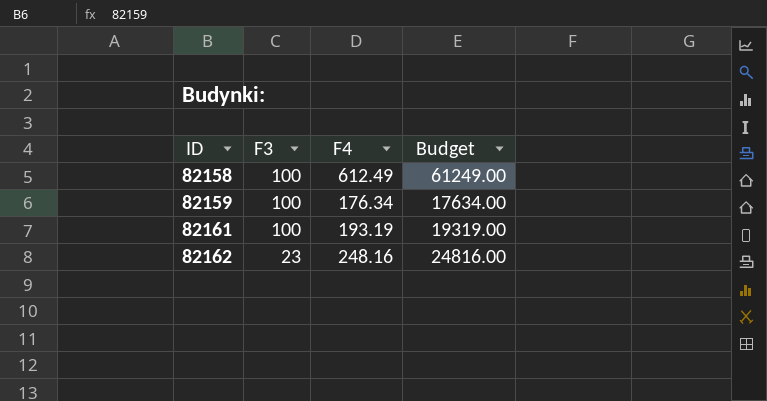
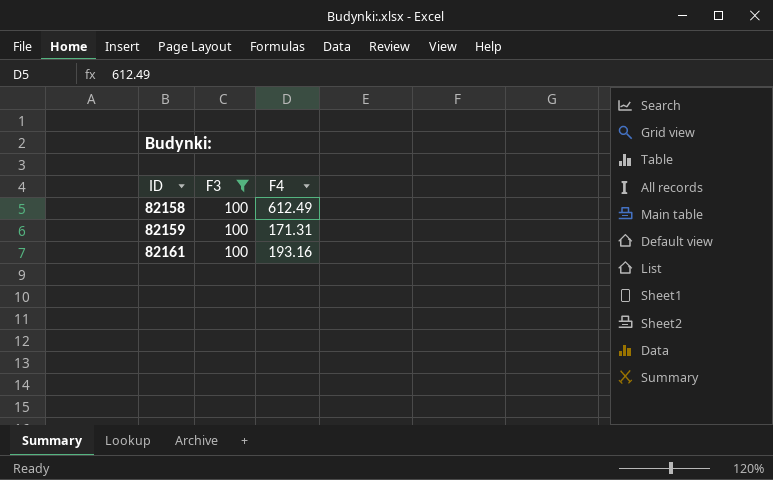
filter: none -> F3 = 100
column Budget | formula: [F4] * 100 -> none
82159 | F4: 176.34 -> 171.31
82161 | F4: 193.19 -> 193.16

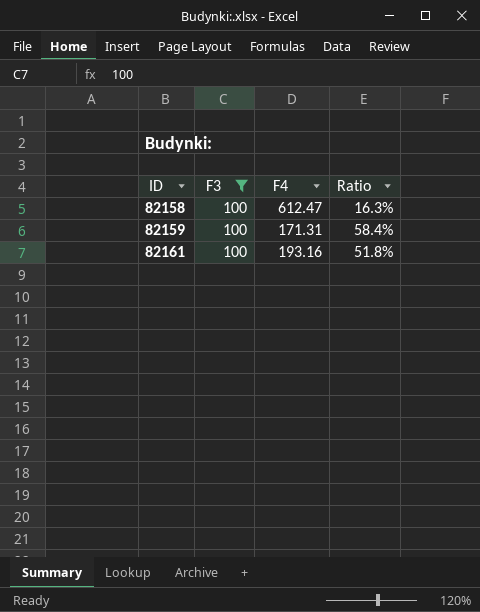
column Ratio | formula: none -> [F3] / [F4]
82158 | F4: 612.49 -> 612.47

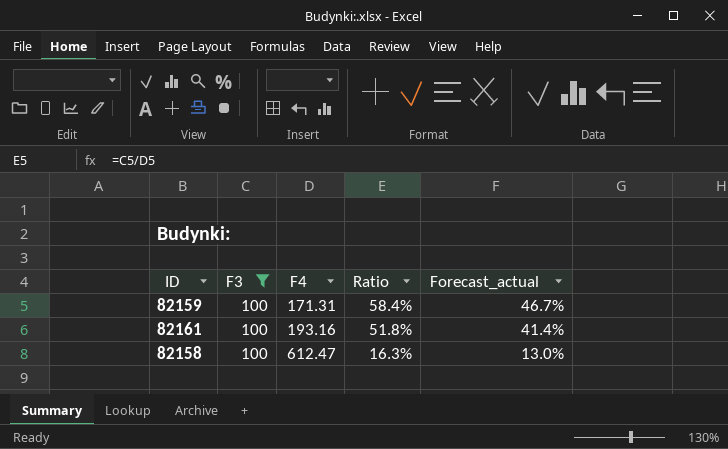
row order: ID ascending -> F4 ascending
column Forecast_actual | formula: none -> [Ratio] * 0.8

